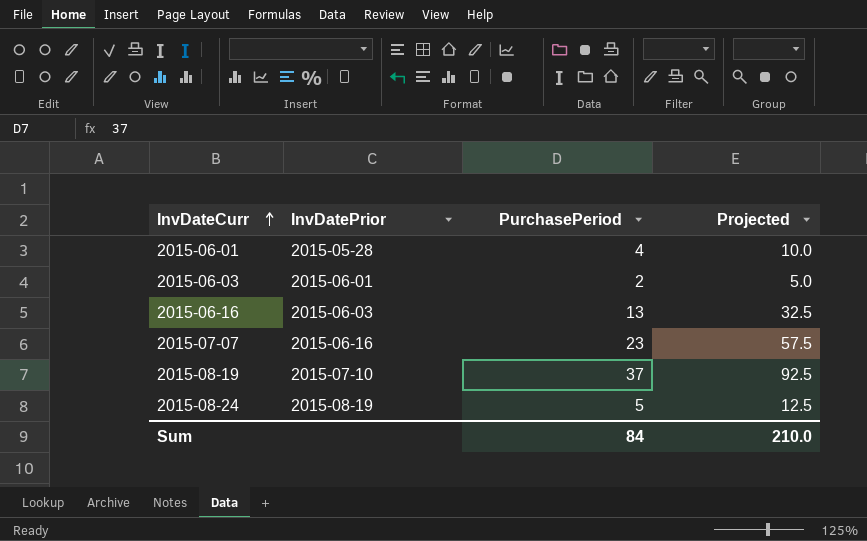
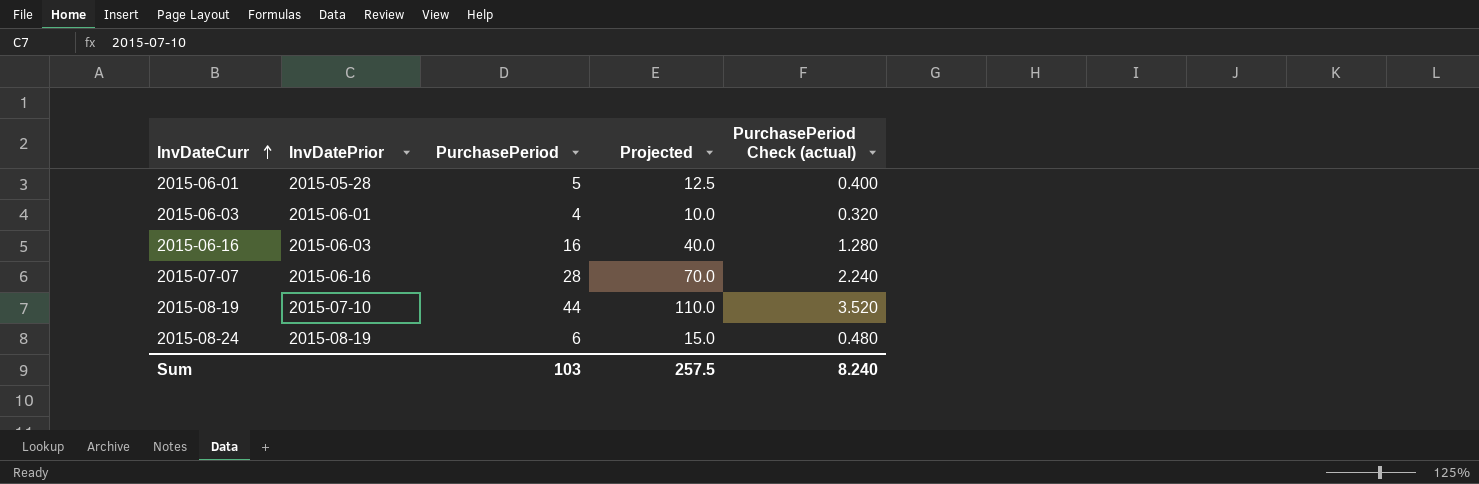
column PurchasePeriod Check (actual) | formula: none -> [PurchasePeriod] * 0.08
2015-06-01 | PurchasePeriod: 4 -> 5
2015-06-01 | Projected: 10.0 -> 12.5
2015-06-03 | PurchasePeriod: 2 -> 4
2015-06-03 | Projected: 5.0 -> 10.0
2015-06-16 | PurchasePeriod: 13 -> 16
2015-06-16 | Projected: 32.5 -> 40.0
2015-07-07 | PurchasePeriod: 23 -> 28
2015-07-07 | Projected: 57.5 -> 70.0
2015-08-19 | PurchasePeriod: 37 -> 44
2015-08-19 | Projected: 92.5 -> 110.0
2015-08-24 | PurchasePeriod: 5 -> 6
2015-08-24 | Projected: 12.5 -> 15.0
Sum | PurchasePeriod: 84 -> 103
Sum | Projected: 210.0 -> 257.5

